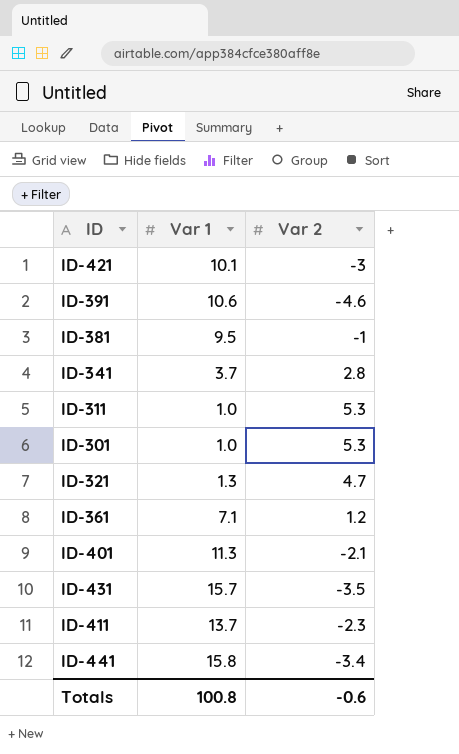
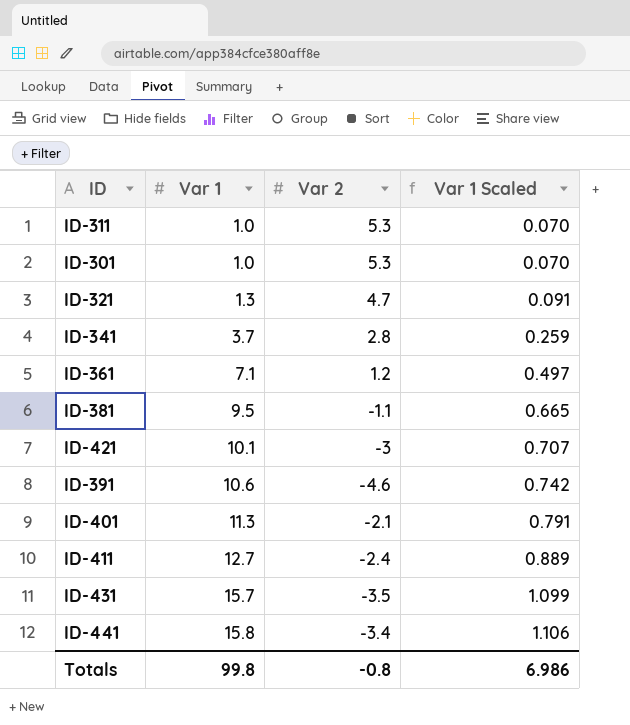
row order: none -> Var 1 ascending
column Var 1 Scaled | formula: none -> [Var 1] * 0.07
ID-381 | Var 2: -1 -> -1.1
ID-411 | Var 1: 13.7 -> 12.7
ID-411 | Var 2: -2.3 -> -2.4
Totals | Var 1: 100.8 -> 99.8
Totals | Var 2: -0.6 -> -0.8

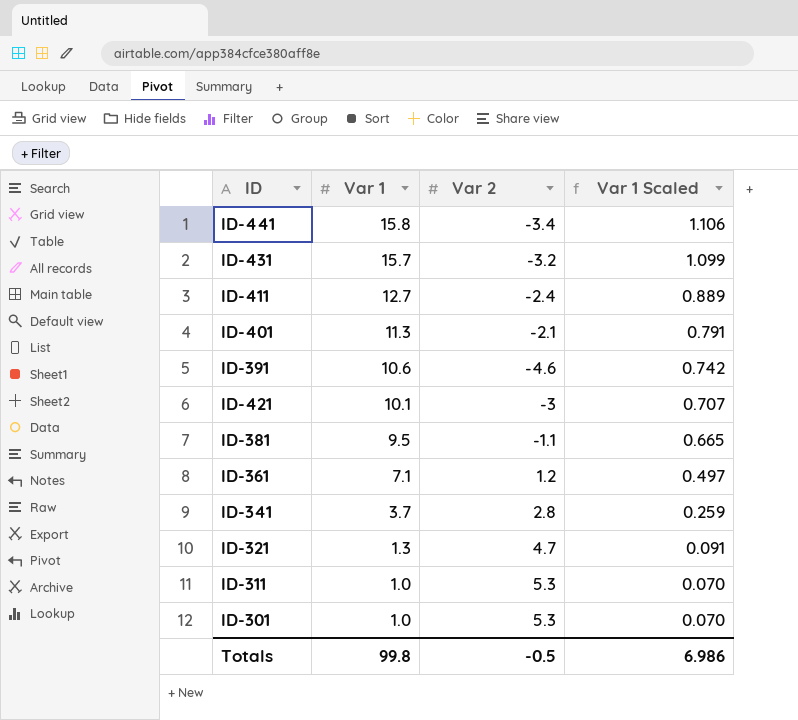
row order: Var 1 ascending -> Var 1 descending
ID-431 | Var 2: -3.5 -> -3.2
Totals | Var 2: -0.8 -> -0.5

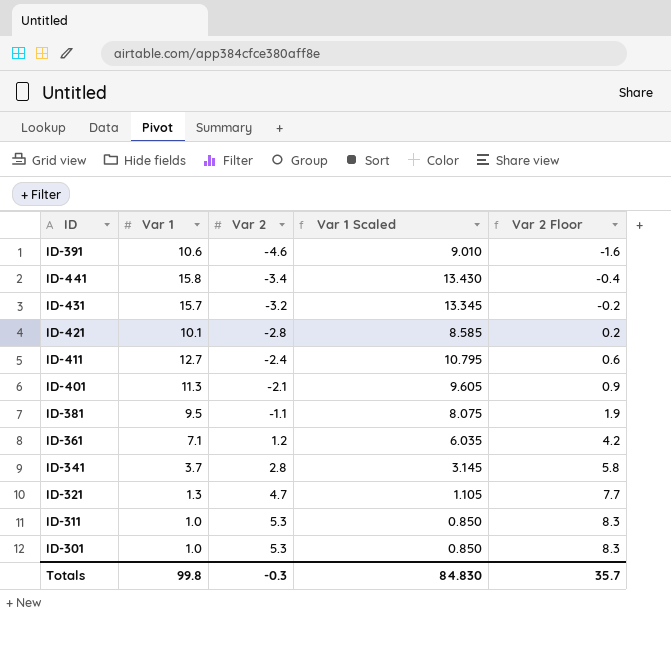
row order: Var 1 descending -> Var 2 ascending
column Var 1 Scaled | formula: [Var 1] * 0.07 -> [Var 1] * 0.85
column Var 2 Floor | formula: none -> [Var 2] + 3
ID-421 | Var 2: -3 -> -2.8
Totals | Var 2: -0.5 -> -0.3
Totals | Var 1 Scaled: 6.986 -> 84.830

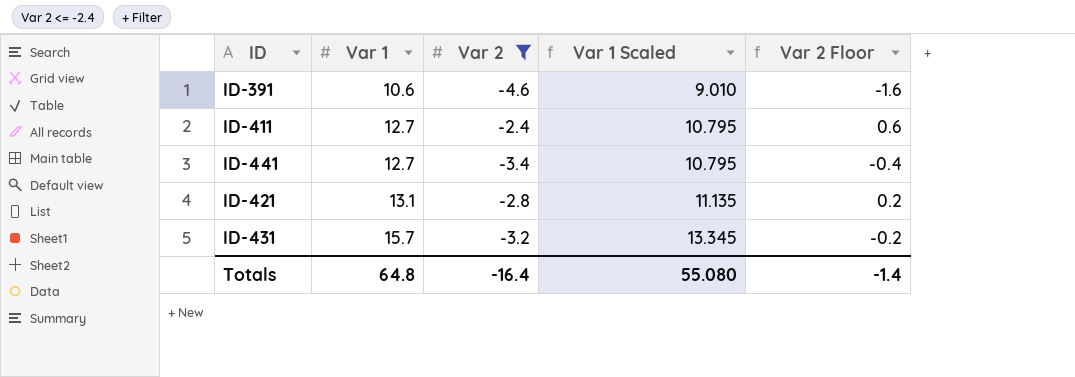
filter: none -> Var 2 <= -2.4
row order: Var 2 ascending -> Var 1 ascending
ID-441 | Var 1: 15.8 -> 12.7
ID-441 | Var 1 Scaled: 13.430 -> 10.795
ID-421 | Var 1: 10.1 -> 13.1
ID-421 | Var 1 Scaled: 8.585 -> 11.135
Totals | Var 1: 99.8 -> 64.8
Totals | Var 2: -0.3 -> -16.4
Totals | Var 1 Scaled: 84.830 -> 55.080
Totals | Var 2 Floor: 35.7 -> -1.4

